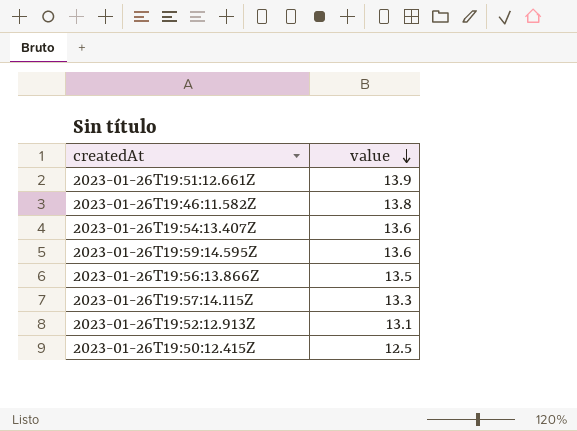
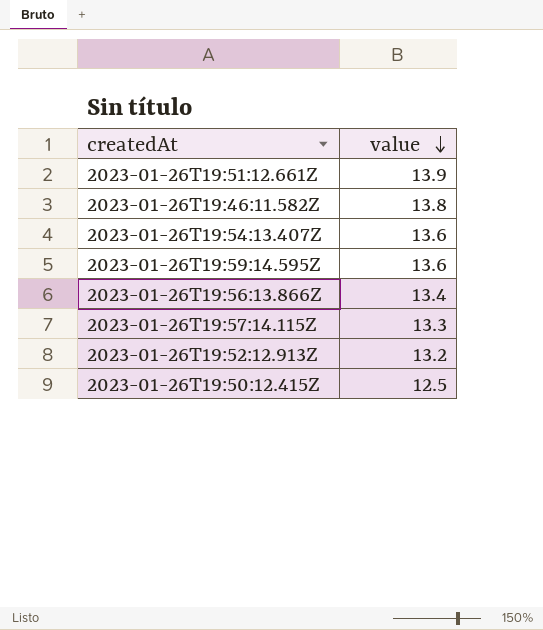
2023-01-26T19:56:13.866Z | value: 13.5 -> 13.4
2023-01-26T19:52:12.913Z | value: 13.1 -> 13.2

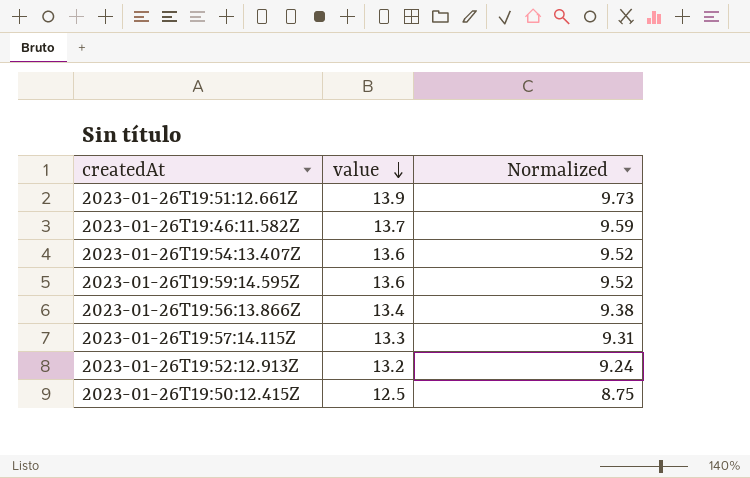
column Normalized | formula: none -> [value] * 0.7
2023-01-26T19:46:11.582Z | value: 13.8 -> 13.7

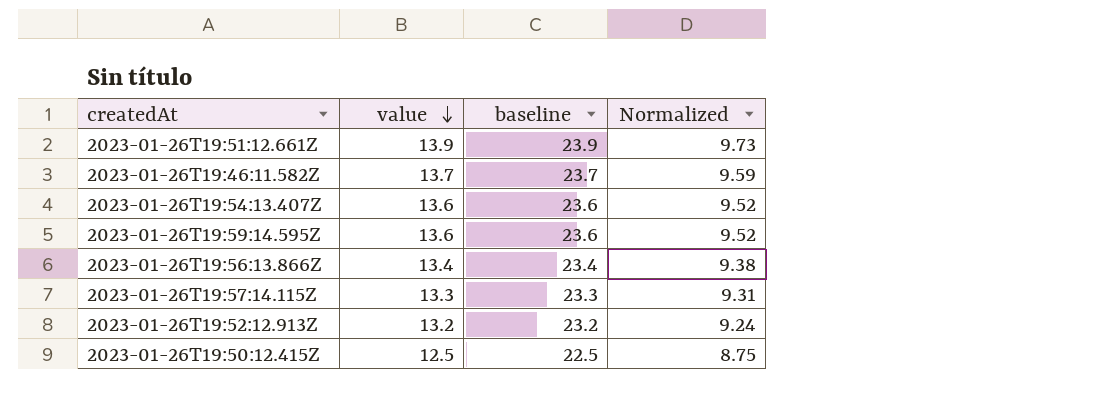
column baseline | formula: none -> [value] + 10

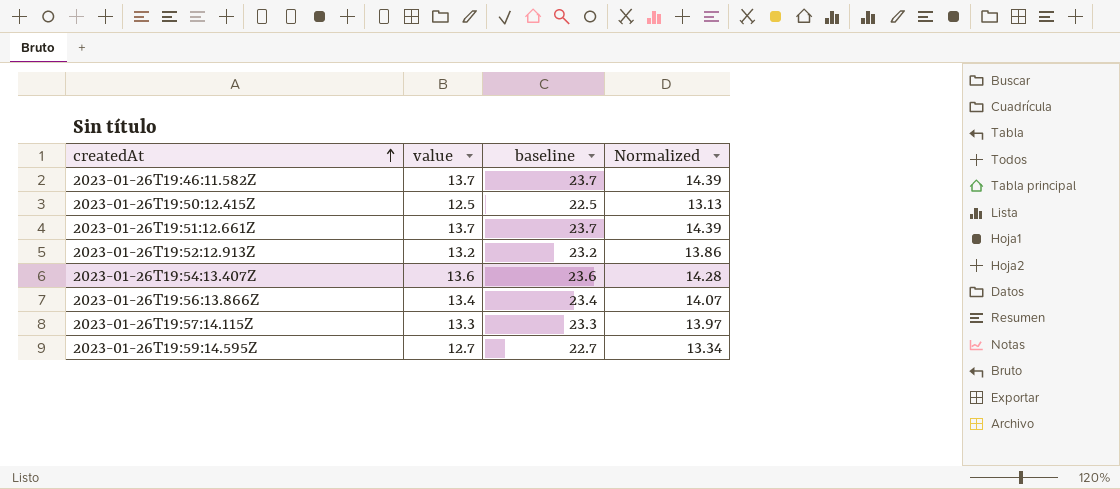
row order: value descending -> createdAt ascending
column Normalized | formula: [value] * 0.7 -> [value] * 1.05
2023-01-26T19:51:12.661Z | value: 13.9 -> 13.7
2023-01-26T19:51:12.661Z | baseline: 23.9 -> 23.7
2023-01-26T19:59:14.595Z | value: 13.6 -> 12.7
2023-01-26T19:59:14.595Z | baseline: 23.6 -> 22.7

